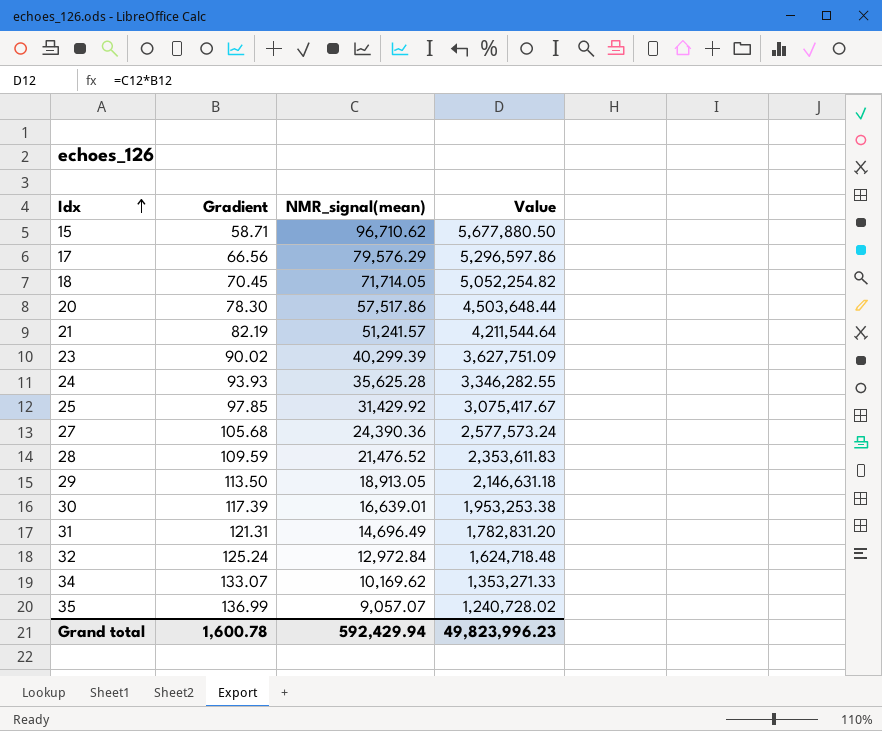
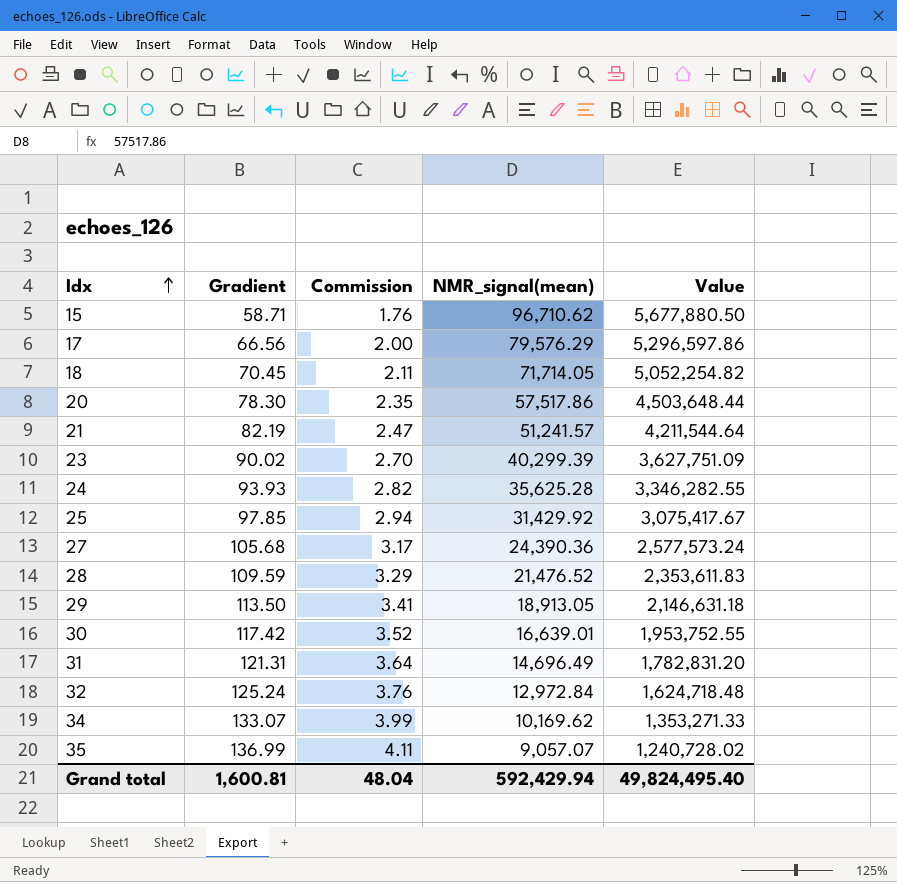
column Commission | formula: none -> [Gradient] * 0.03
30 | Gradient: 117.39 -> 117.42
30 | Value: 1,953,253.38 -> 1,953,752.55
Grand total | Gradient: 1,600.78 -> 1,600.81
Grand total | Value: 49,823,996.23 -> 49,824,495.40

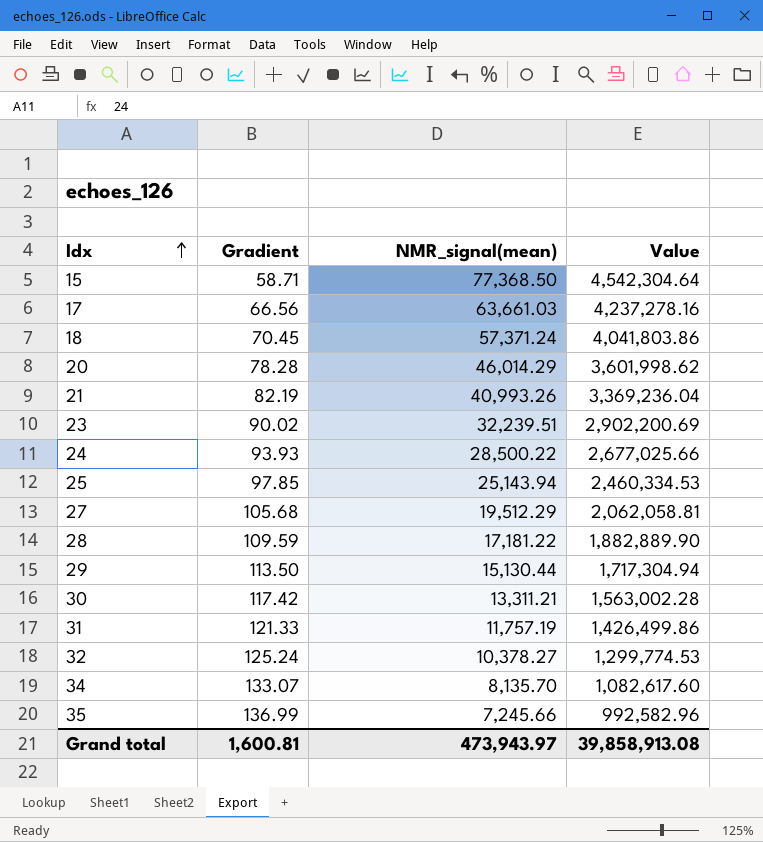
column Commission | formula: [Gradient] * 0.03 -> none
15 | NMR_signal(mean): 96,710.62 -> 77,368.50
15 | Value: 5,677,880.50 -> 4,542,304.64
17 | NMR_signal(mean): 79,576.29 -> 63,661.03
17 | Value: 5,296,597.86 -> 4,237,278.16
18 | NMR_signal(mean): 71,714.05 -> 57,371.24
18 | Value: 5,052,254.82 -> 4,041,803.86
20 | Gradient: 78.30 -> 78.28
20 | NMR_signal(mean): 57,517.86 -> 46,014.29
20 | Value: 4,503,648.44 -> 3,601,998.62
21 | NMR_signal(mean): 51,241.57 -> 40,993.26
21 | Value: 4,211,544.64 -> 3,369,236.04
23 | NMR_signal(mean): 40,299.39 -> 32,239.51
23 | Value: 3,627,751.09 -> 2,902,200.69
24 | NMR_signal(mean): 35,625.28 -> 28,500.22
24 | Value: 3,346,282.55 -> 2,677,025.66
25 | NMR_signal(mean): 31,429.92 -> 25,143.94
25 | Value: 3,075,417.67 -> 2,460,334.53
27 | NMR_signal(mean): 24,390.36 -> 19,512.29
27 | Value: 2,577,573.24 -> 2,062,058.81
28 | NMR_signal(mean): 21,476.52 -> 17,181.22
28 | Value: 2,353,611.83 -> 1,882,889.90
29 | NMR_signal(mean): 18,913.05 -> 15,130.44
29 | Value: 2,146,631.18 -> 1,717,304.94
30 | NMR_signal(mean): 16,639.01 -> 13,311.21
30 | Value: 1,953,752.55 -> 1,563,002.28
31 | Gradient: 121.31 -> 121.33
31 | NMR_signal(mean): 14,696.49 -> 11,757.19
31 | Value: 1,782,831.20 -> 1,426,499.86
32 | NMR_signal(mean): 12,972.84 -> 10,378.27
32 | Value: 1,624,718.48 -> 1,299,774.53
34 | NMR_signal(mean): 10,169.62 -> 8,135.70
34 | Value: 1,353,271.33 -> 1,082,617.60
35 | NMR_signal(mean): 9,057.07 -> 7,245.66
35 | Value: 1,240,728.02 -> 992,582.96
Grand total | NMR_signal(mean): 592,429.94 -> 473,943.97
Grand total | Value: 49,824,495.40 -> 39,858,913.08

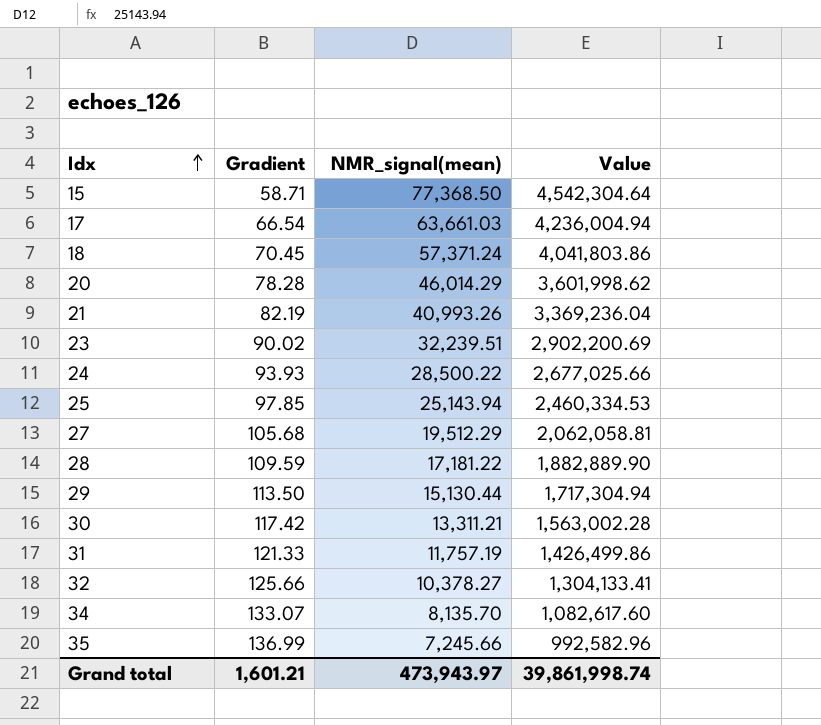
17 | Gradient: 66.56 -> 66.54
17 | Value: 4,237,278.16 -> 4,236,004.94
32 | Gradient: 125.24 -> 125.66
32 | Value: 1,299,774.53 -> 1,304,133.41
Grand total | Gradient: 1,600.81 -> 1,601.21
Grand total | Value: 39,858,913.08 -> 39,861,998.74

